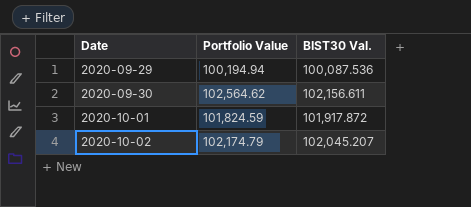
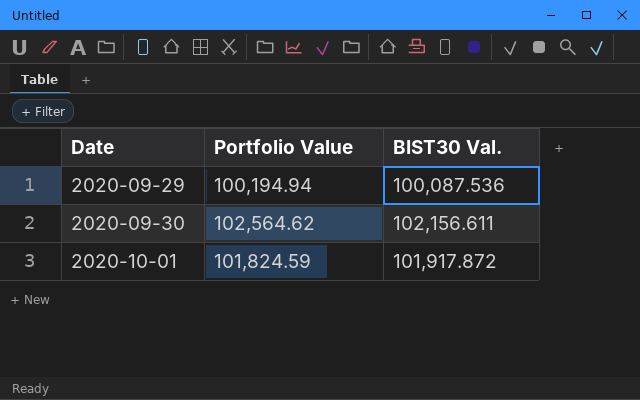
row 2020-10-02: 102,174.79 | 102,045.207 -> none

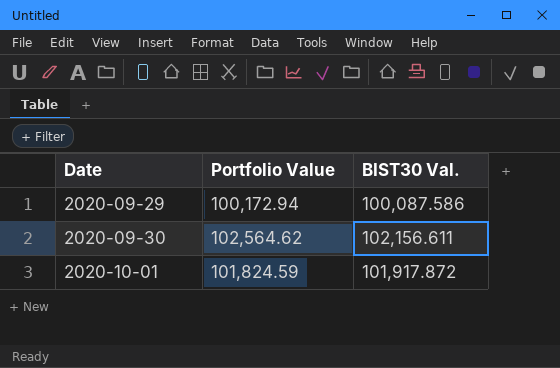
2020-09-29 | Portfolio Value: 100,194.94 -> 100,172.94
2020-09-29 | BIST30 Val.: 100,087.536 -> 100,087.586

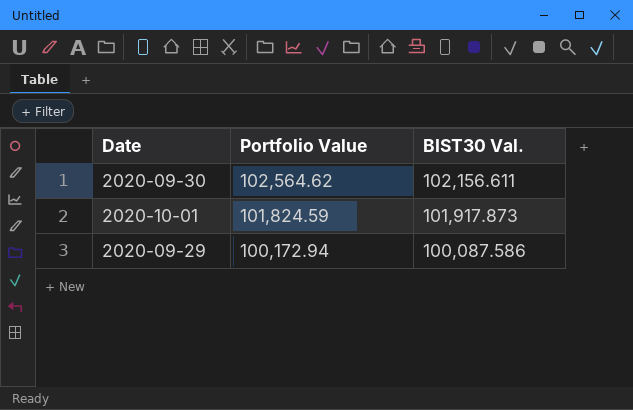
row order: Date ascending -> Portfolio Value descending
2020-10-01 | BIST30 Val.: 101,917.872 -> 101,917.873

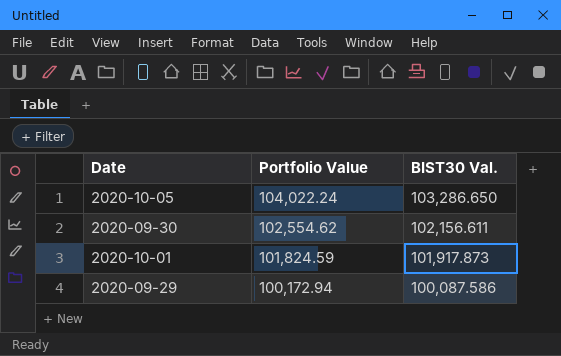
row 2020-10-05: none -> 104,022.24 | 103,286.650
2020-09-30 | Portfolio Value: 102,564.62 -> 102,554.62

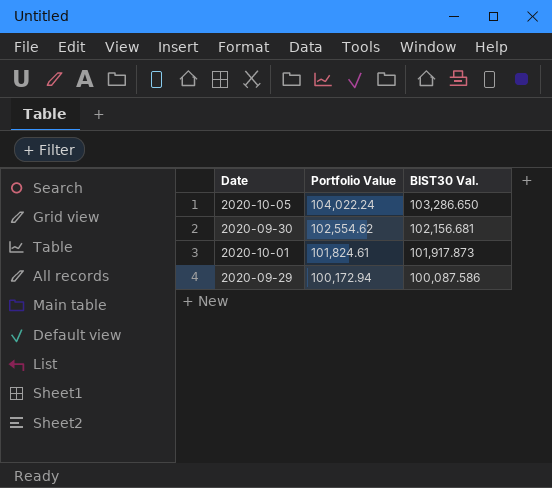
2020-09-30 | BIST30 Val.: 102,156.611 -> 102,156.681
2020-10-01 | Portfolio Value: 101,824.59 -> 101,824.61

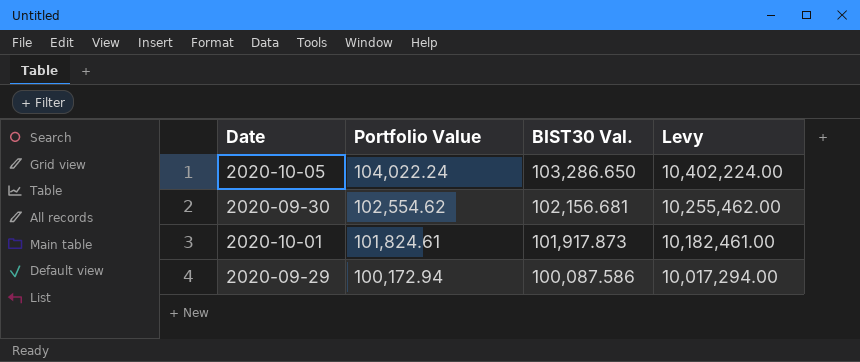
column Levy | formula: none -> [Portfolio Value] * 100

